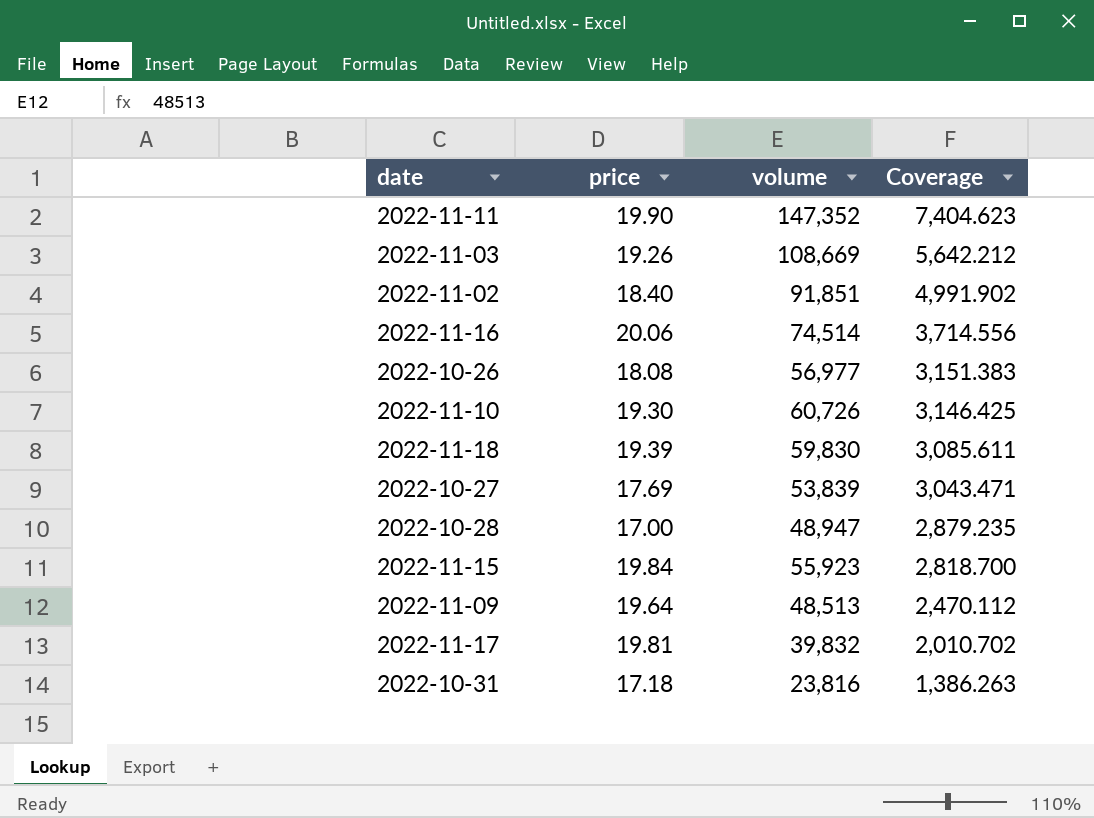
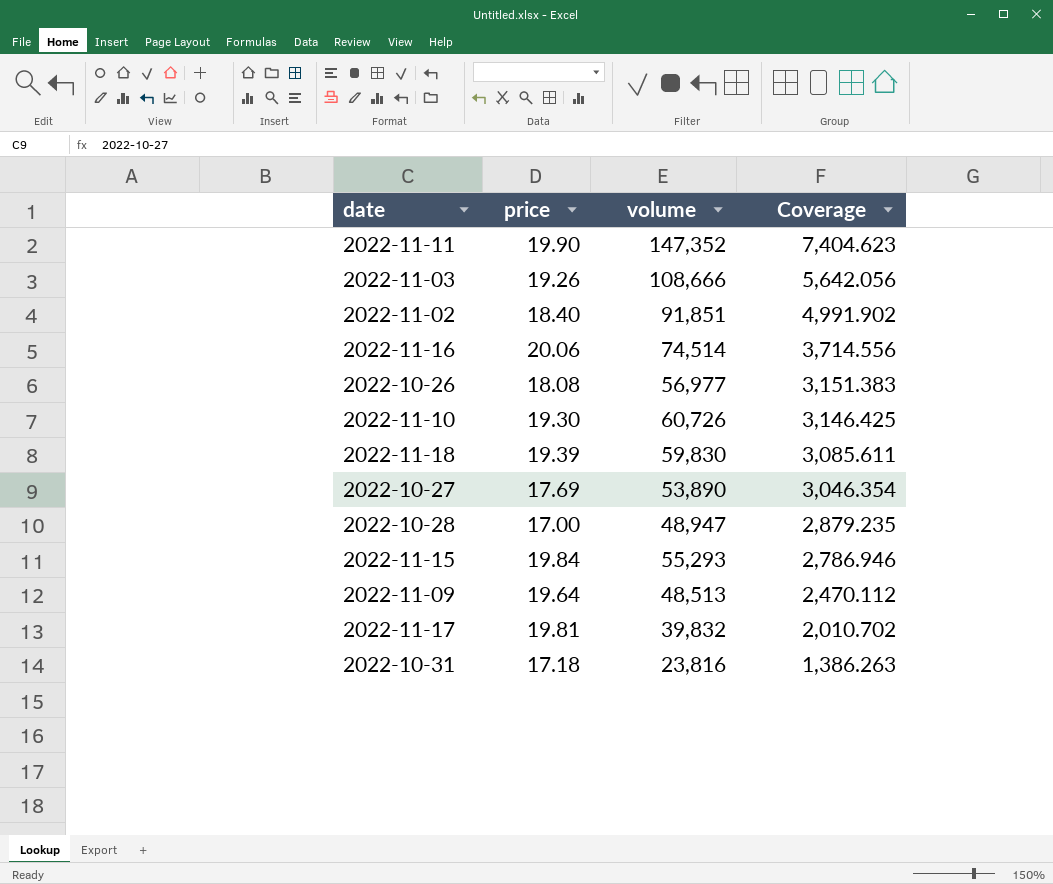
2022-11-03 | volume: 108,669 -> 108,666
2022-11-03 | Coverage: 5,642.212 -> 5,642.056
2022-10-27 | volume: 53,839 -> 53,890
2022-10-27 | Coverage: 3,043.471 -> 3,046.354
2022-11-15 | volume: 55,923 -> 55,293
2022-11-15 | Coverage: 2,818.700 -> 2,786.946

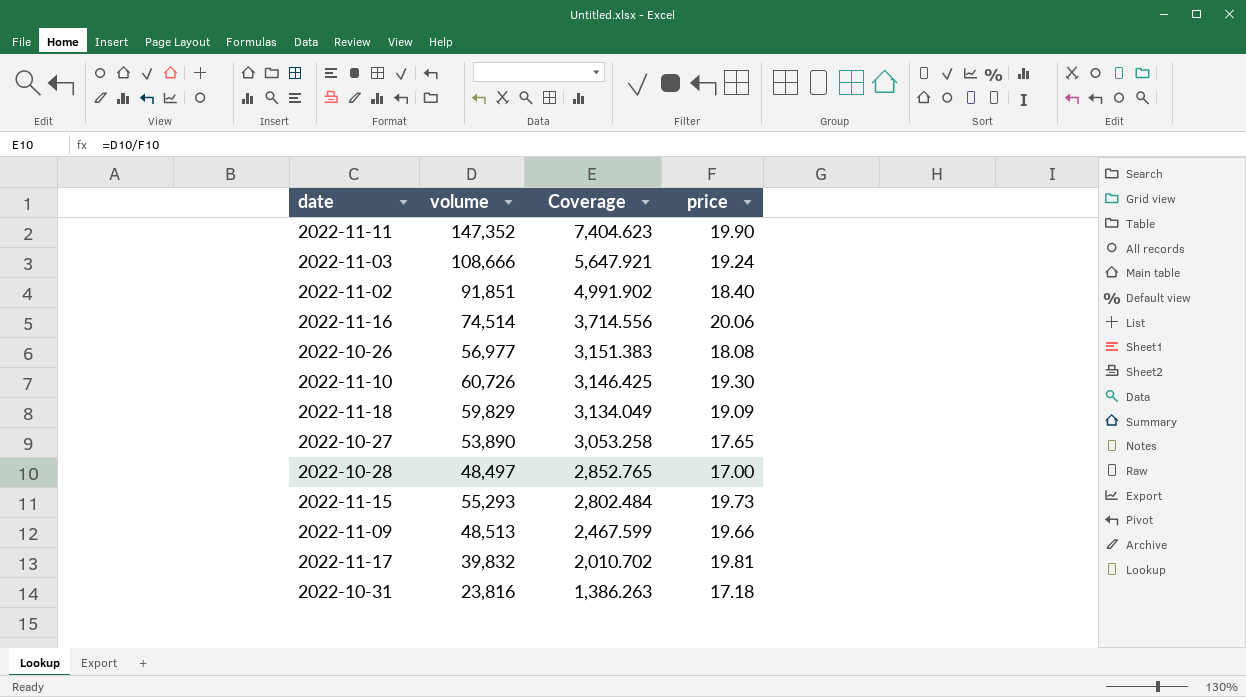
column price | position: 2 -> 4
2022-11-03 | Coverage: 5,642.056 -> 5,647.921
2022-11-03 | price: 19.26 -> 19.24
2022-11-18 | volume: 59,830 -> 59,829
2022-11-18 | Coverage: 3,085.611 -> 3,134.049
2022-11-18 | price: 19.39 -> 19.09
2022-10-27 | Coverage: 3,046.354 -> 3,053.258
2022-10-27 | price: 17.69 -> 17.65
2022-10-28 | volume: 48,947 -> 48,497
2022-10-28 | Coverage: 2,879.235 -> 2,852.765
2022-11-15 | Coverage: 2,786.946 -> 2,802.484
2022-11-15 | price: 19.84 -> 19.73
2022-11-09 | Coverage: 2,470.112 -> 2,467.599
2022-11-09 | price: 19.64 -> 19.66

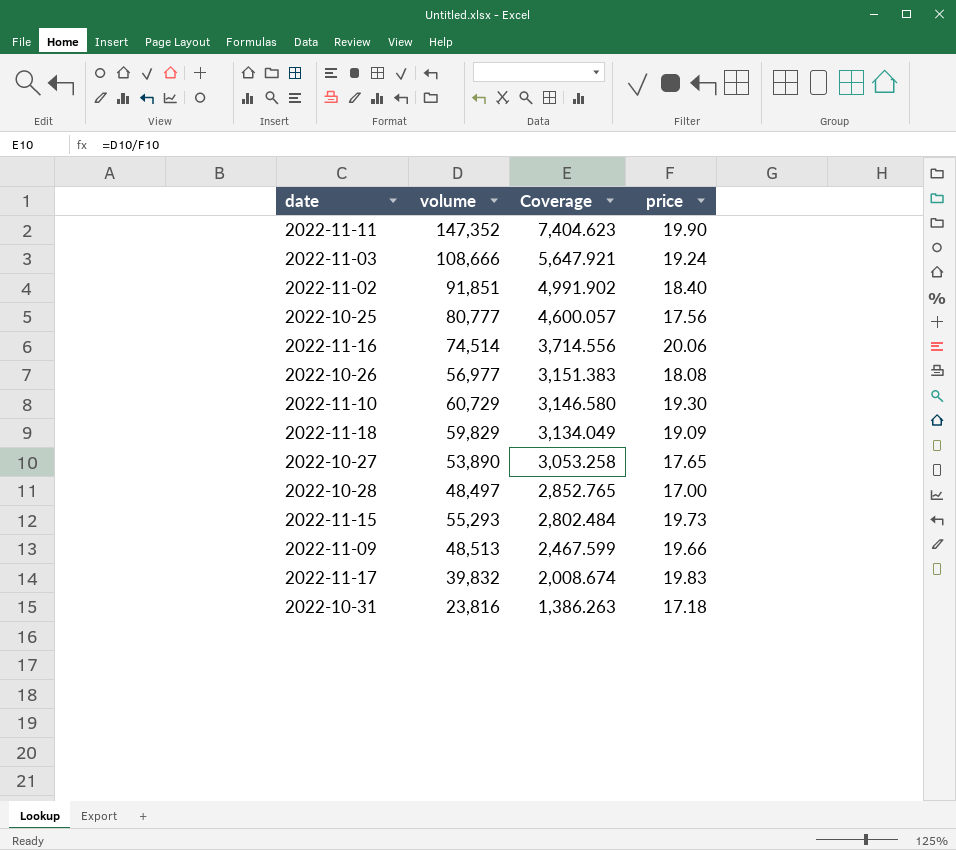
row 2022-10-25: none -> 80,777 | 4,600.057 | 17.56
2022-11-10 | volume: 60,726 -> 60,729
2022-11-10 | Coverage: 3,146.425 -> 3,146.580
2022-11-17 | Coverage: 2,010.702 -> 2,008.674
2022-11-17 | price: 19.81 -> 19.83

